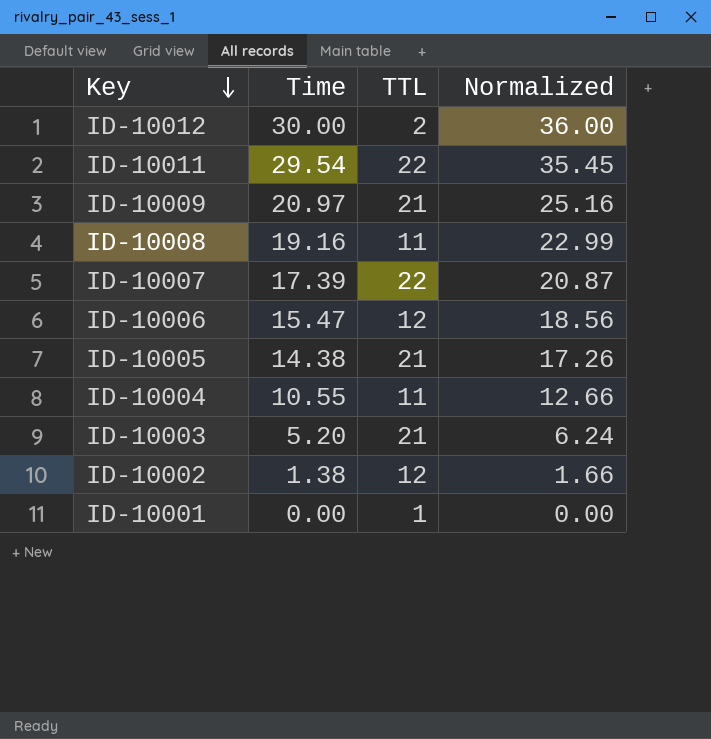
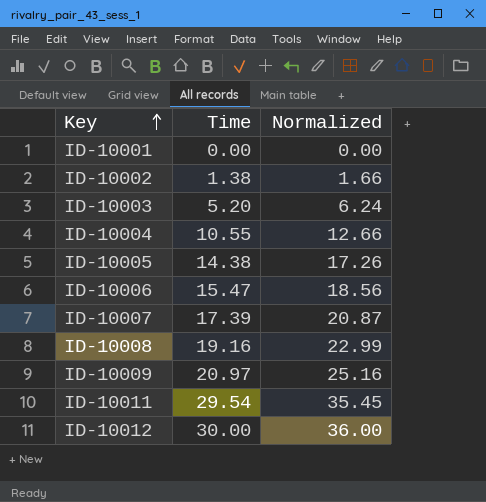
row order: Key descending -> Key ascending
column TTL | position: 3 -> none

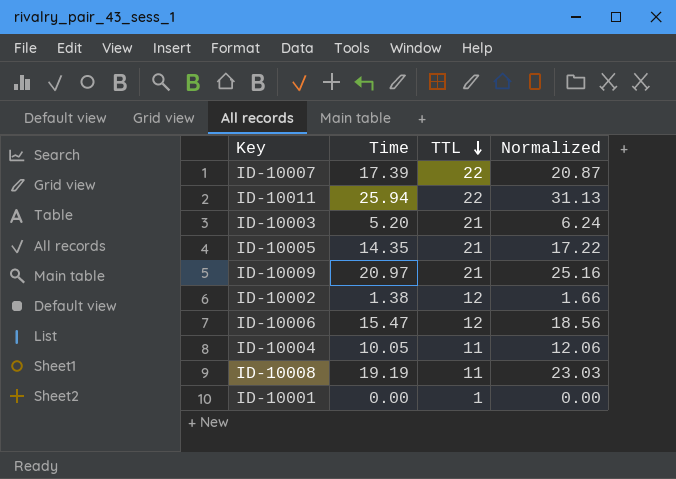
row order: Key ascending -> TTL descending
column TTL | position: none -> 3
row ID-10012: 30.00 | 36.00 -> none
ID-10011 | Time: 29.54 -> 25.94
ID-10011 | Normalized: 35.45 -> 31.13
ID-10005 | Time: 14.38 -> 14.35
ID-10005 | Normalized: 17.26 -> 17.22
ID-10004 | Time: 10.55 -> 10.05
ID-10004 | Normalized: 12.66 -> 12.06
ID-10008 | Time: 19.16 -> 19.19
ID-10008 | Normalized: 22.99 -> 23.03

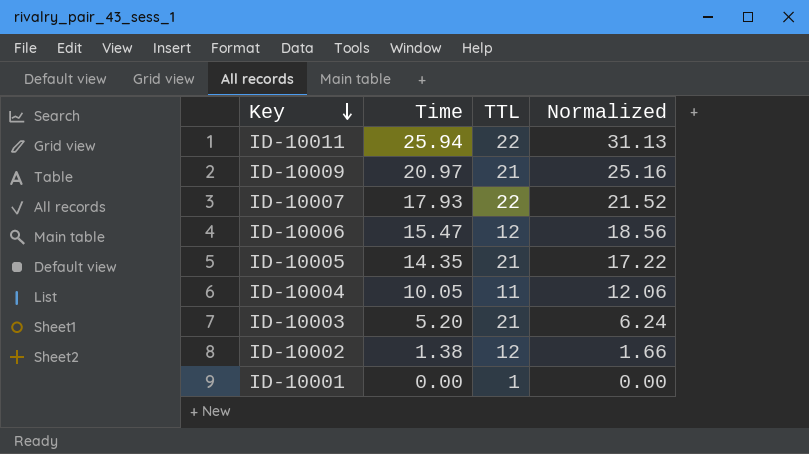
row order: TTL descending -> Key descending
row ID-10008: 19.19 | 11 | 23.03 -> none
ID-10007 | Time: 17.39 -> 17.93
ID-10007 | Normalized: 20.87 -> 21.52

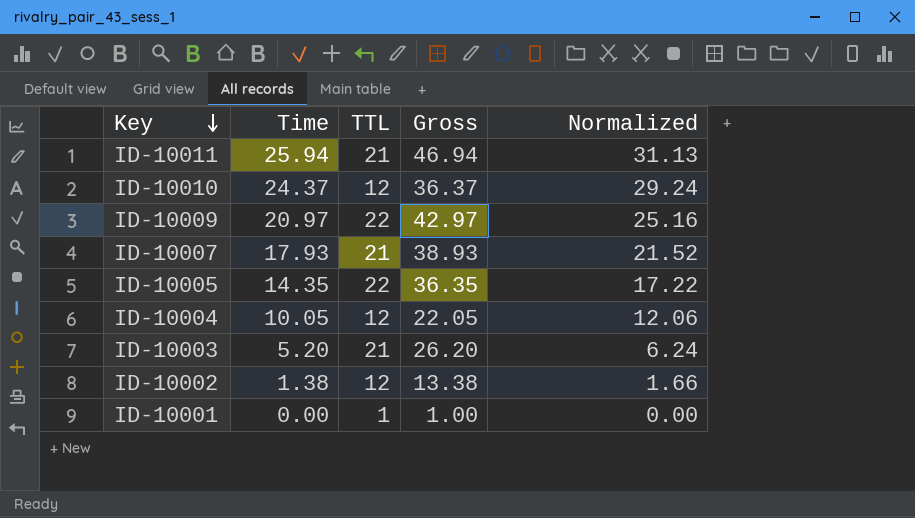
column Gross | formula: none -> [Time] + [TTL]
row ID-10006: 15.47 | 12 | 18.56 -> none
ID-10011 | TTL: 22 -> 21
row ID-10010: none -> 24.37 | 12 | 36.37 | 29.24
ID-10009 | TTL: 21 -> 22
ID-10007 | TTL: 22 -> 21
ID-10005 | TTL: 21 -> 22
ID-10004 | TTL: 11 -> 12

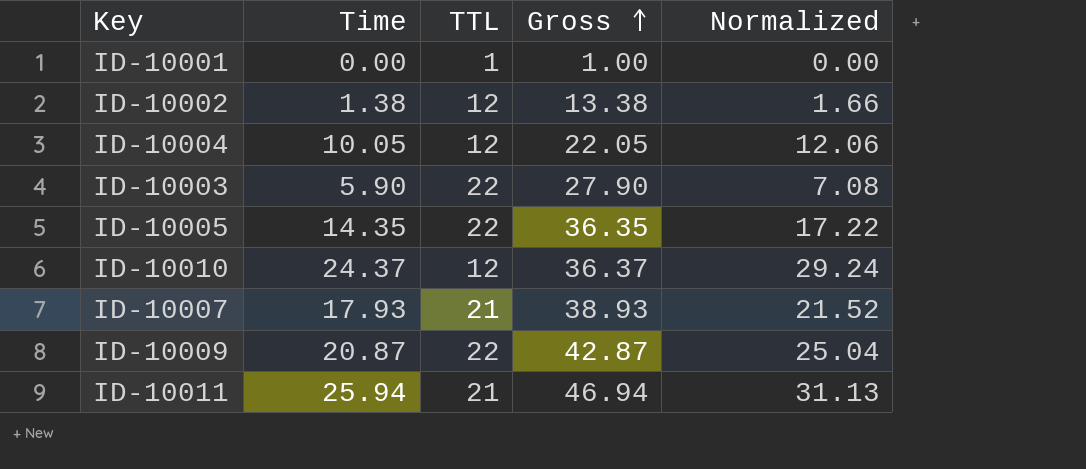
row order: Key descending -> Gross ascending
ID-10003 | Time: 5.20 -> 5.90
ID-10003 | TTL: 21 -> 22
ID-10003 | Gross: 26.20 -> 27.90
ID-10003 | Normalized: 6.24 -> 7.08
ID-10009 | Time: 20.97 -> 20.87
ID-10009 | Gross: 42.97 -> 42.87
ID-10009 | Normalized: 25.16 -> 25.04

